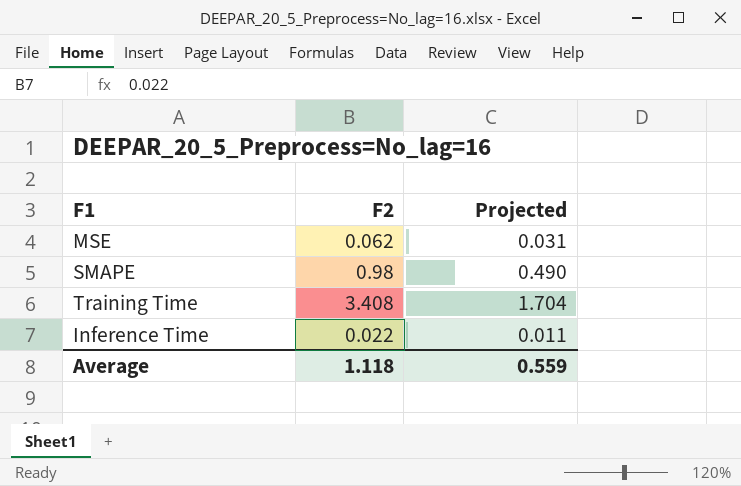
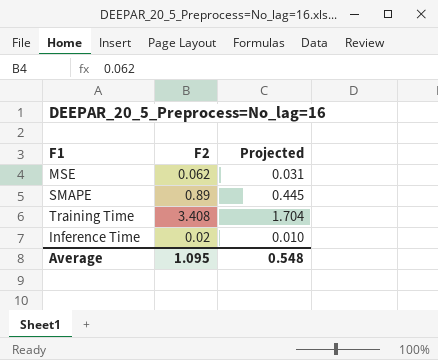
SMAPE | F2: 0.98 -> 0.89
SMAPE | Projected: 0.490 -> 0.445
Inference Time | F2: 0.022 -> 0.02
Inference Time | Projected: 0.011 -> 0.010
Average | F2: 1.118 -> 1.095
Average | Projected: 0.559 -> 0.548

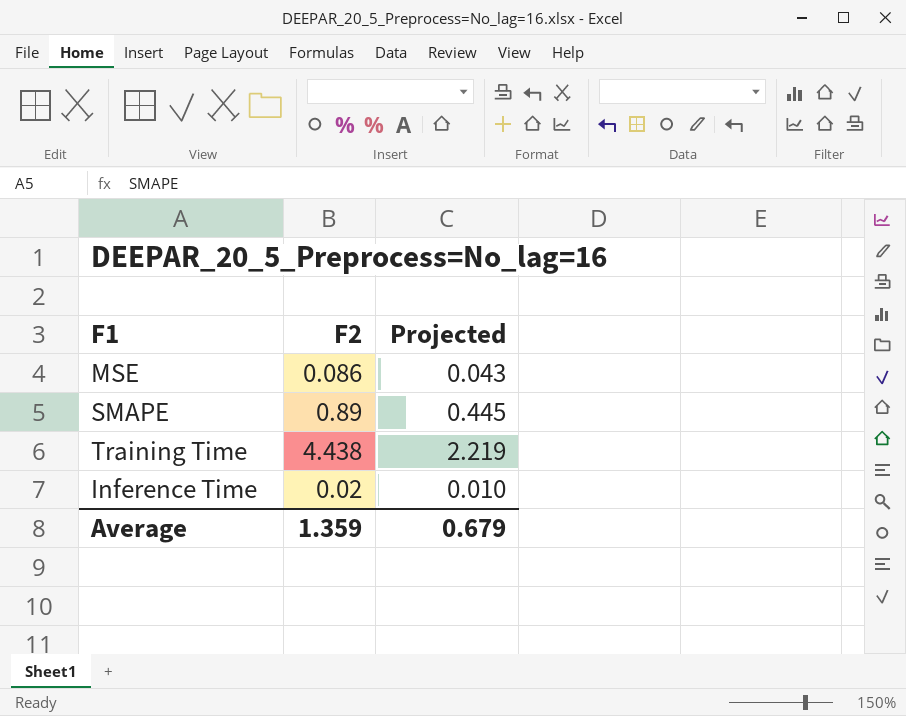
MSE | F2: 0.062 -> 0.086
MSE | Projected: 0.031 -> 0.043
Training Time | F2: 3.408 -> 4.438
Training Time | Projected: 1.704 -> 2.219
Average | F2: 1.095 -> 1.359
Average | Projected: 0.548 -> 0.679

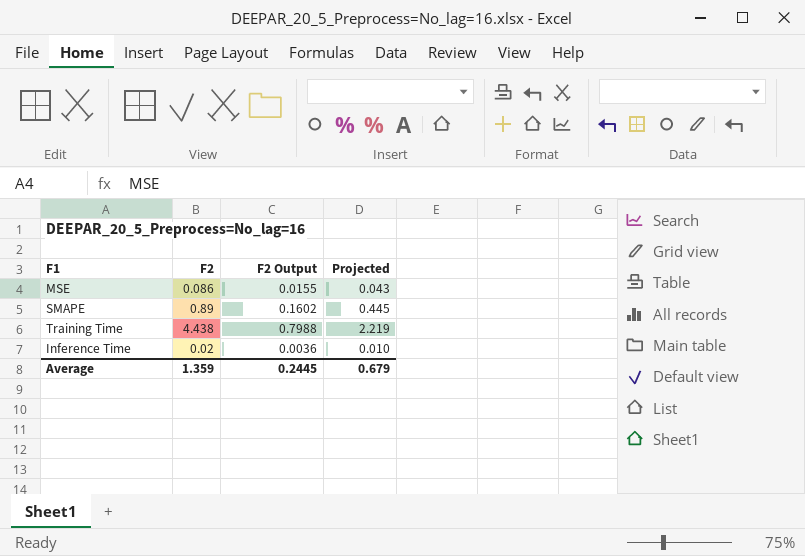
column F2 Output | formula: none -> [F2] * 0.18

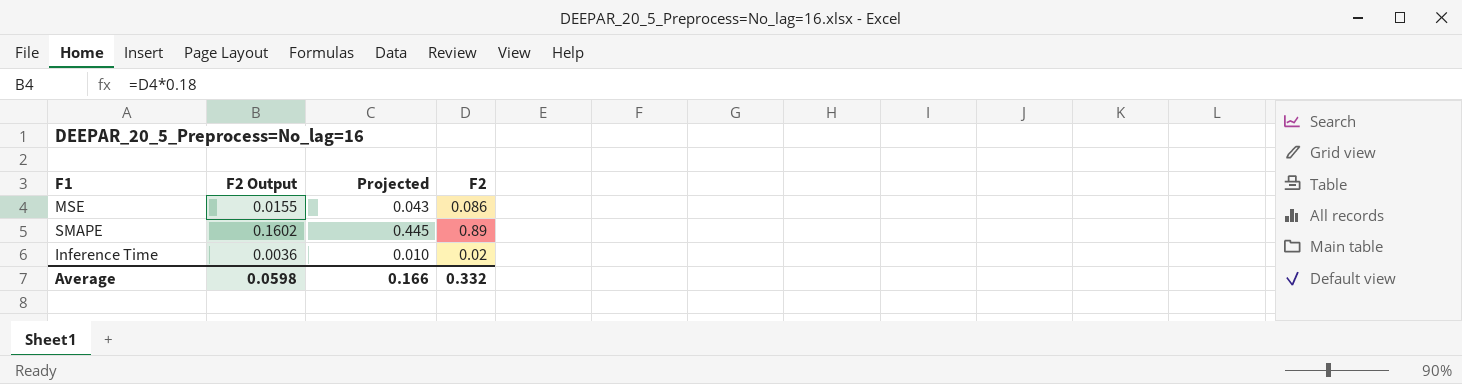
column F2 | position: 2 -> 4
row Training Time: 4.438 | 0.7988 | 2.219 -> none
Average | F2 Output: 0.2445 -> 0.0598
Average | Projected: 0.679 -> 0.166
Average | F2: 1.359 -> 0.332

